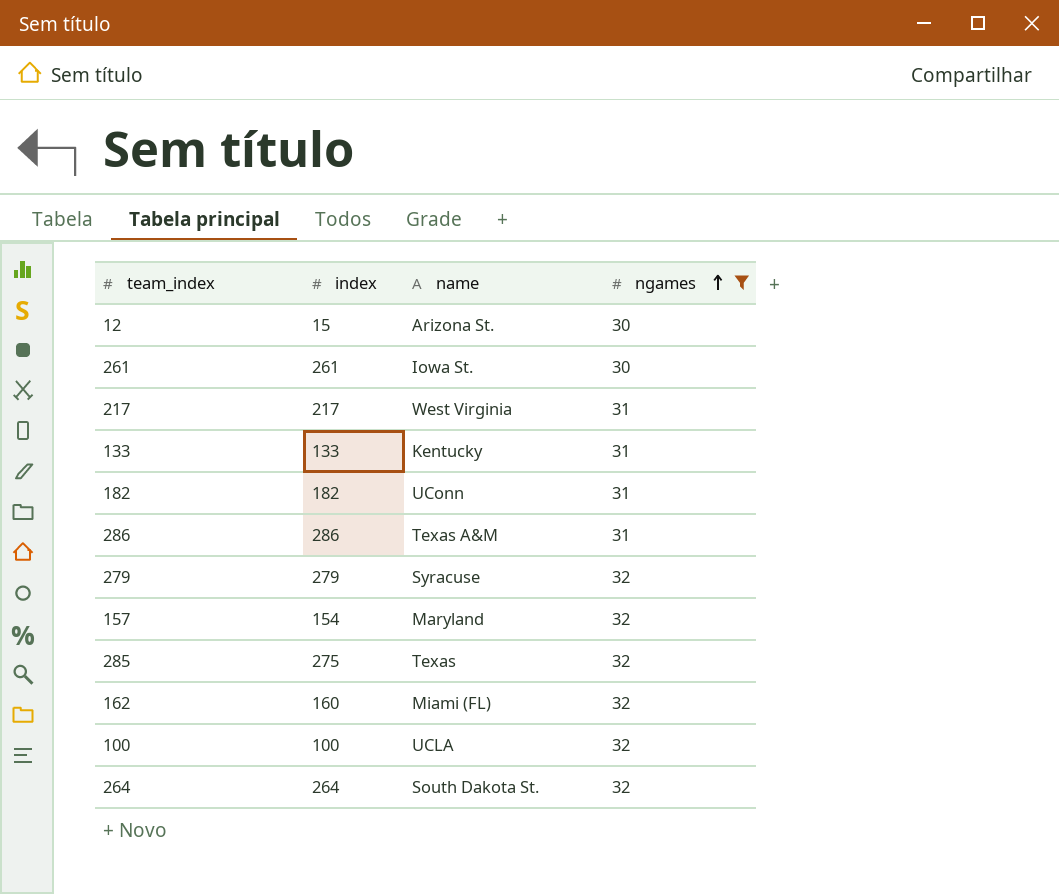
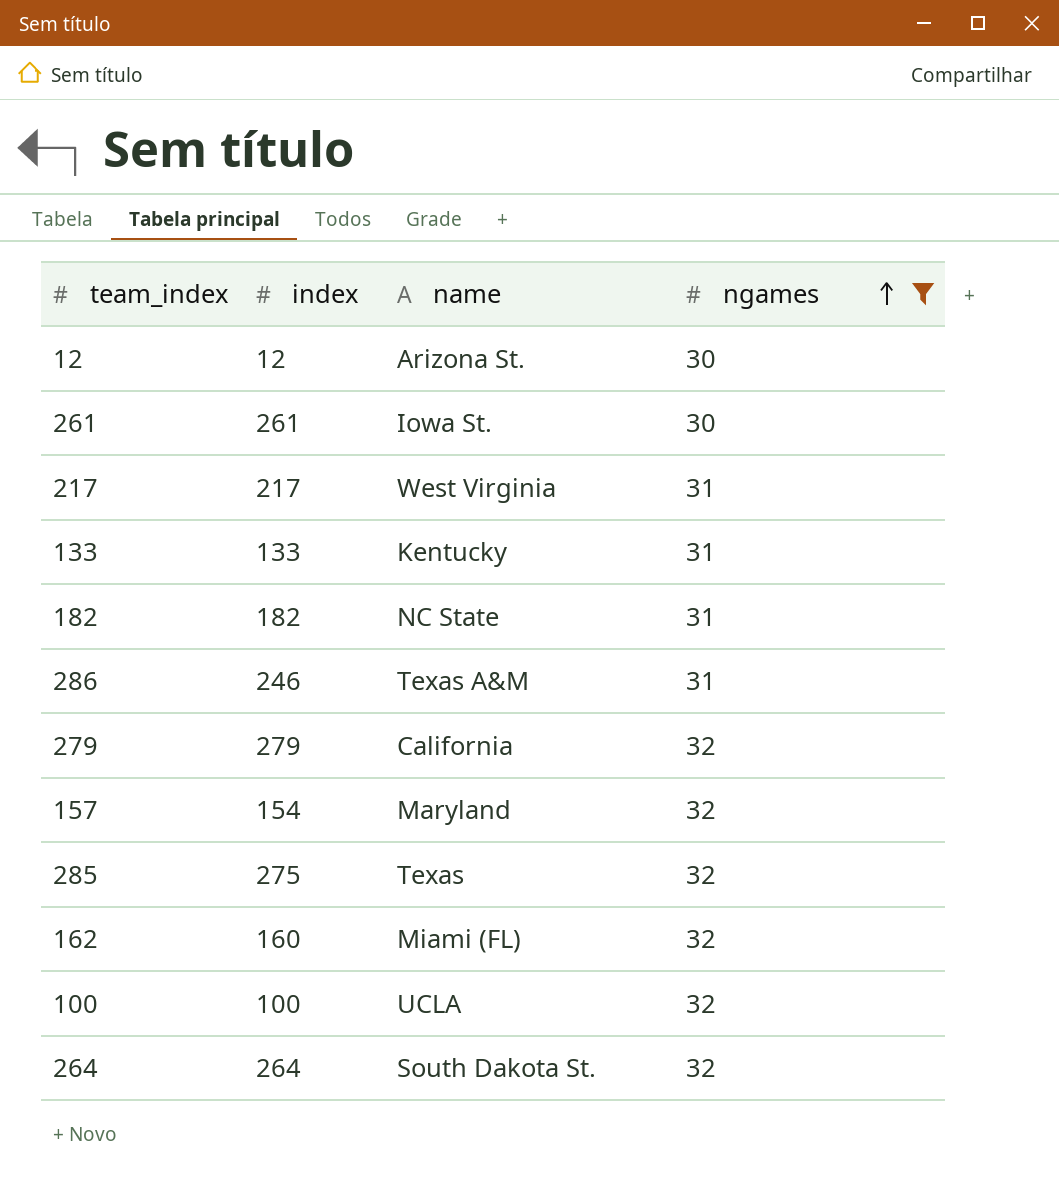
12 | index: 15 -> 12
182 | name: UConn -> NC State
286 | index: 286 -> 246
279 | name: Syracuse -> California

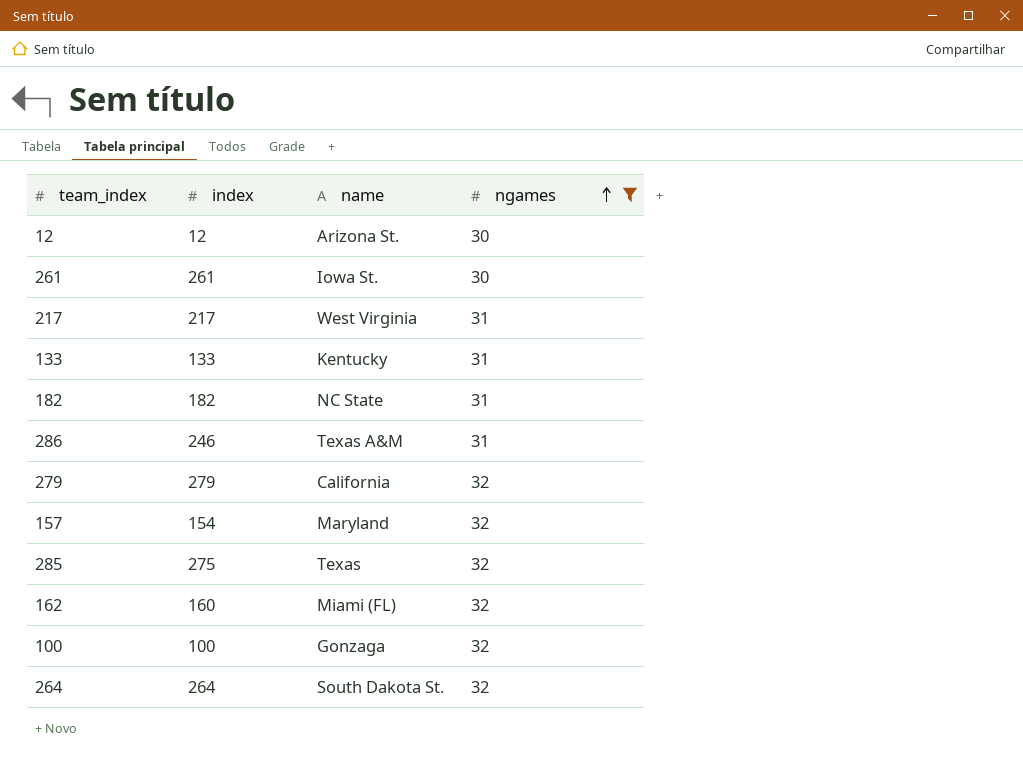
100 | name: UCLA -> Gonzaga

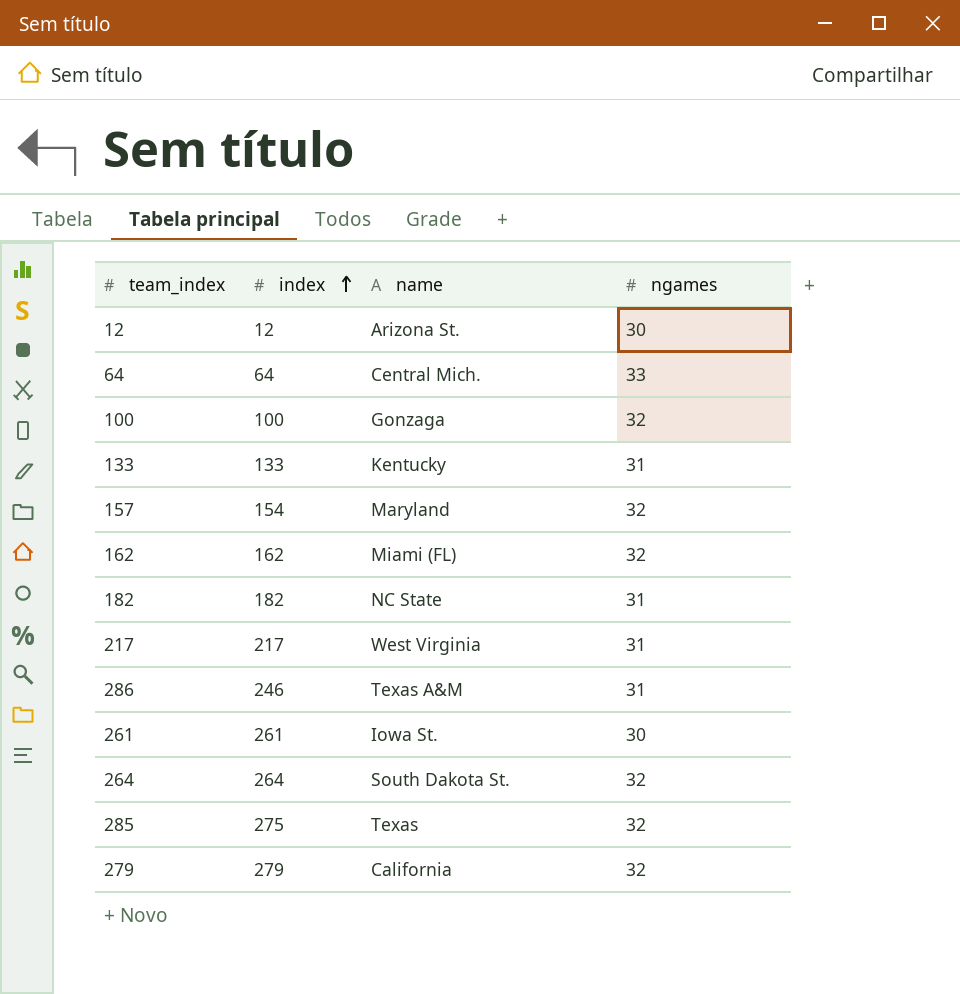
filter: ngames != 33 -> none
row order: ngames ascending -> index ascending
162 | index: 160 -> 162

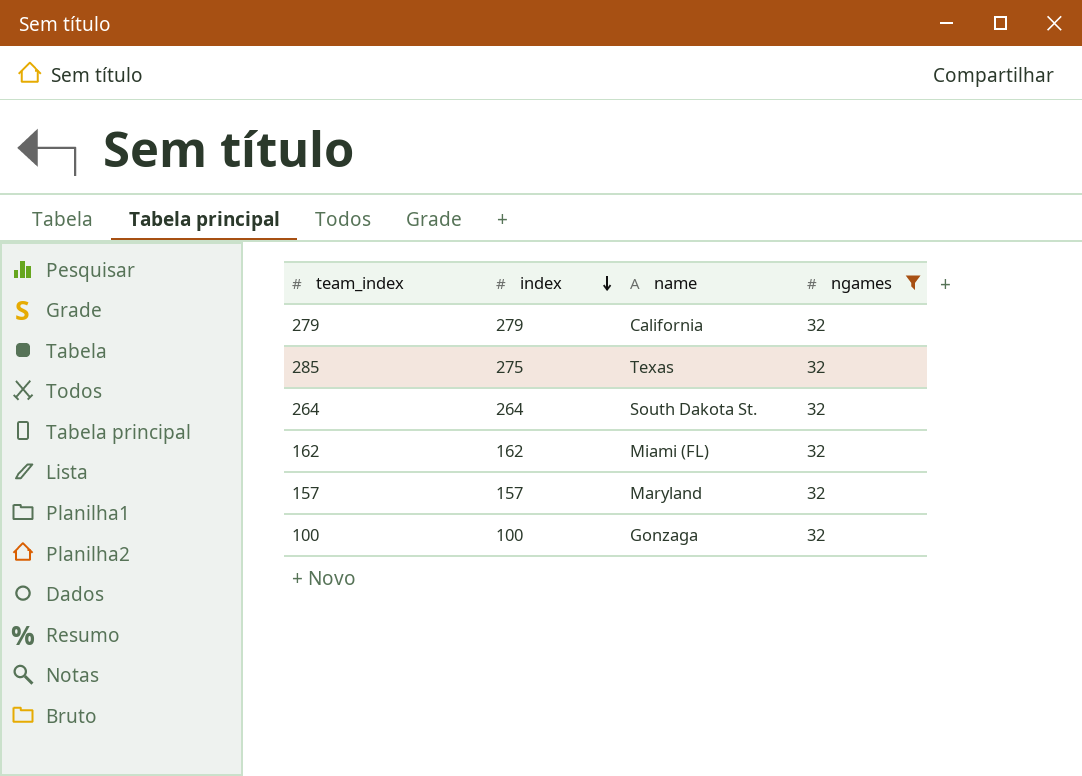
filter: none -> ngames = 32
row order: index ascending -> index descending
157 | index: 154 -> 157

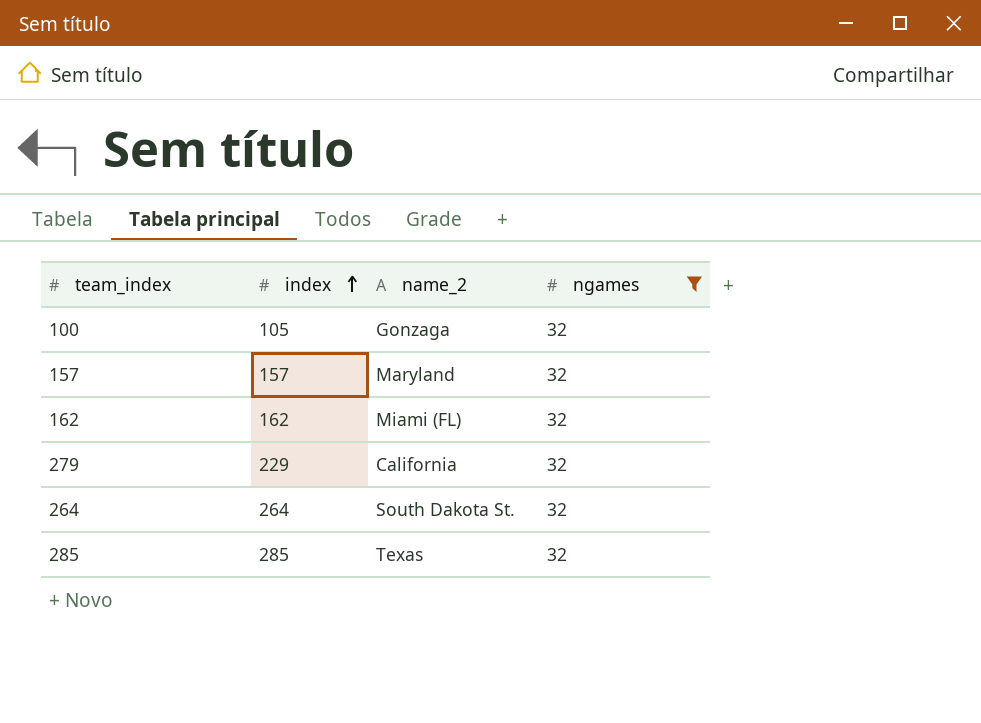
row order: index descending -> index ascending
column name: name -> name_2
100 | index: 100 -> 105
279 | index: 279 -> 229
285 | index: 275 -> 285

